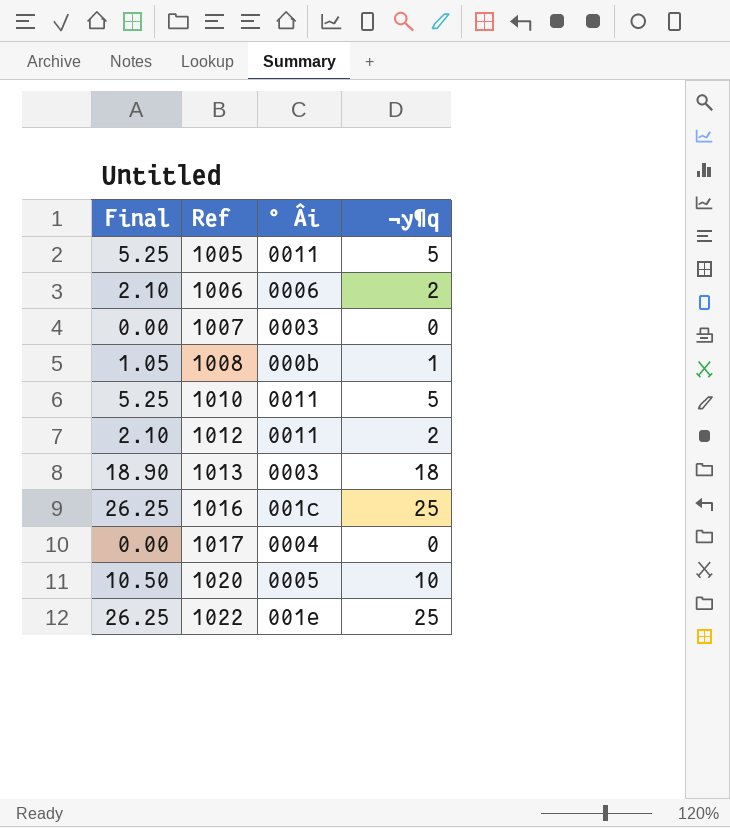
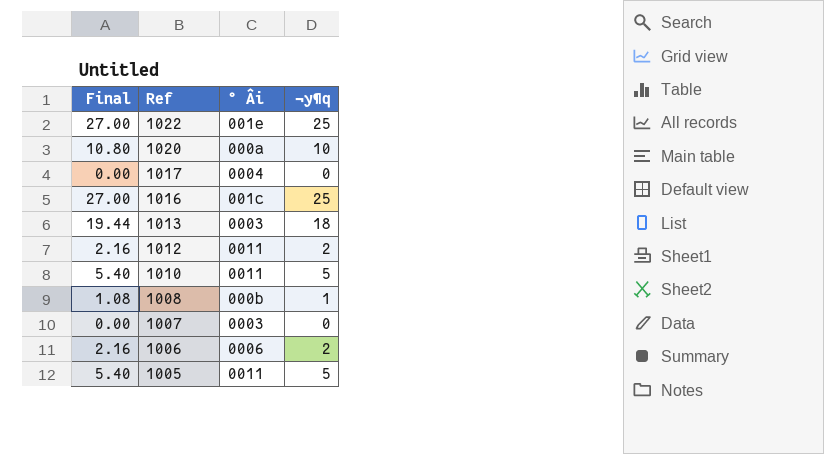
row order: Ref ascending -> Ref descending
column Final | formula: [¬y¶q] * 1.05 -> [¬y¶q] * 1.08
1020 | ° Âi: 0005 -> 000a

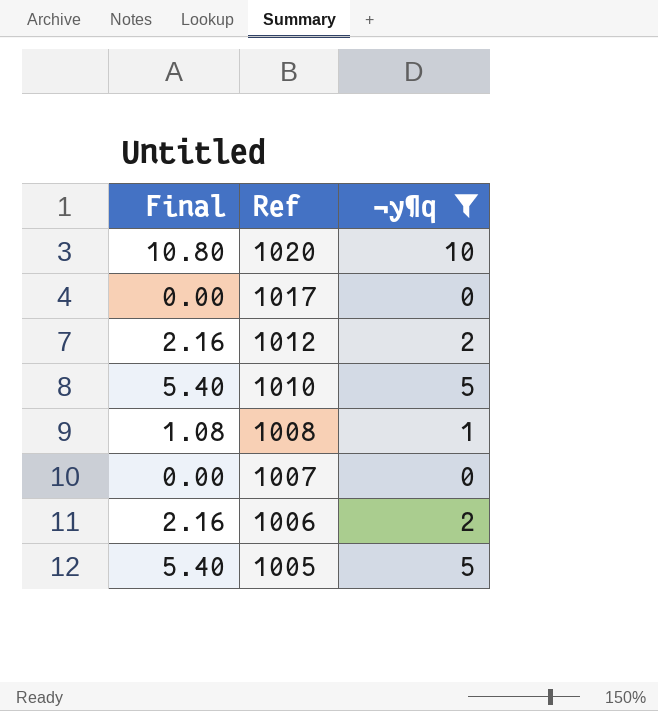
filter: none -> ¬y¶q <= 10
column ° Âi | position: 3 -> none

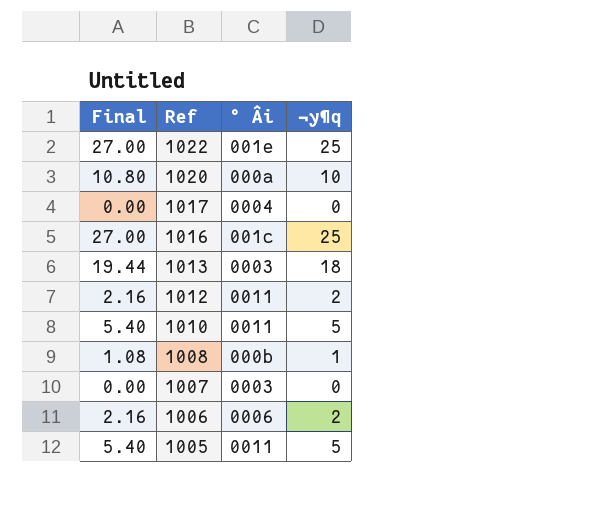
filter: ¬y¶q <= 10 -> none
column ° Âi | position: none -> 3

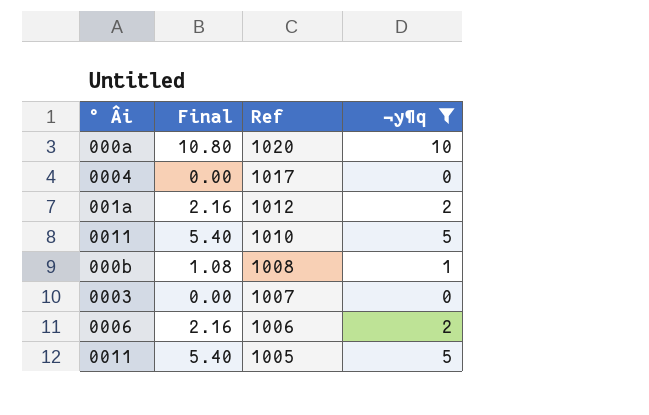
filter: none -> ¬y¶q <= 10
column ° Âi | position: 3 -> 1
1012 | ° Âi: 0011 -> 001a

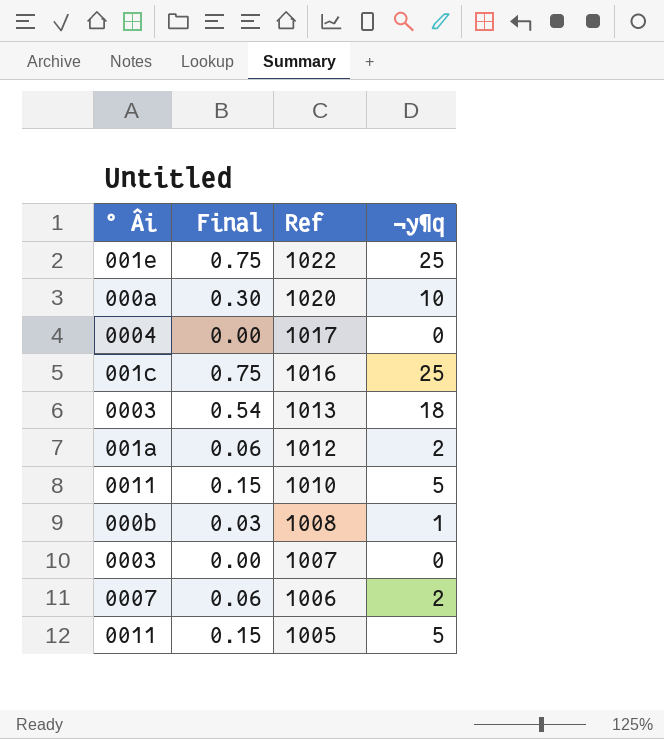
filter: ¬y¶q <= 10 -> none
column Final | formula: [¬y¶q] * 1.08 -> [¬y¶q] * 0.03
1006 | ° Âi: 0006 -> 0007

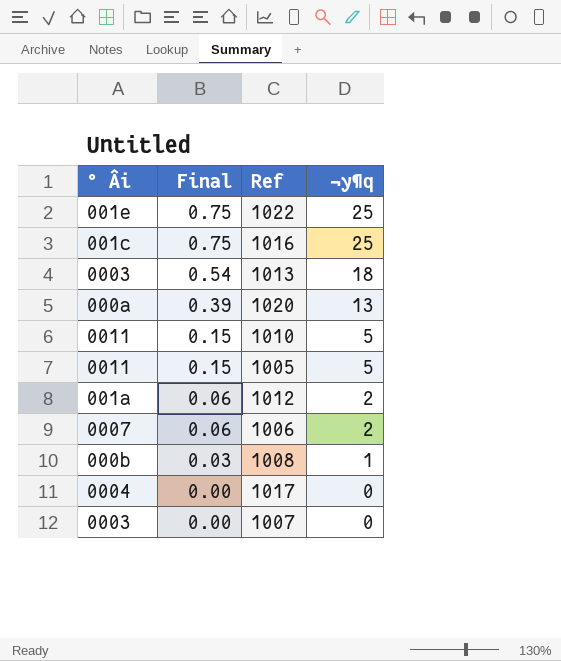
row order: Ref descending -> Final descending
1020 | Final: 0.30 -> 0.39
1020 | ¬y¶q: 10 -> 13

